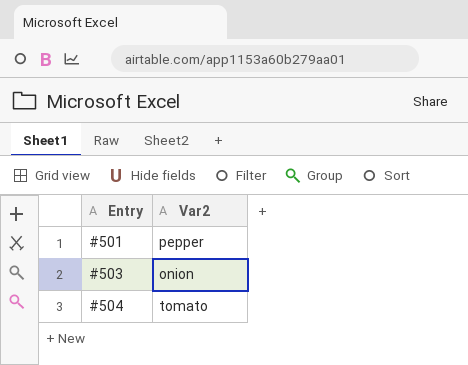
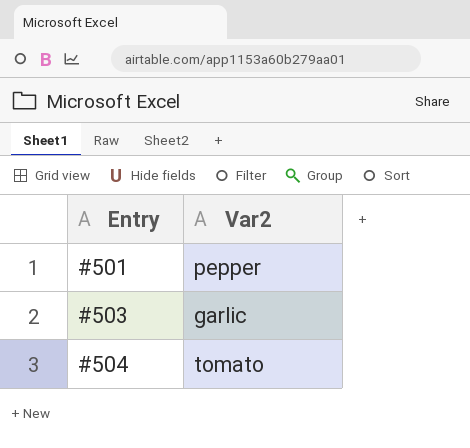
#503 | Var2: onion -> garlic

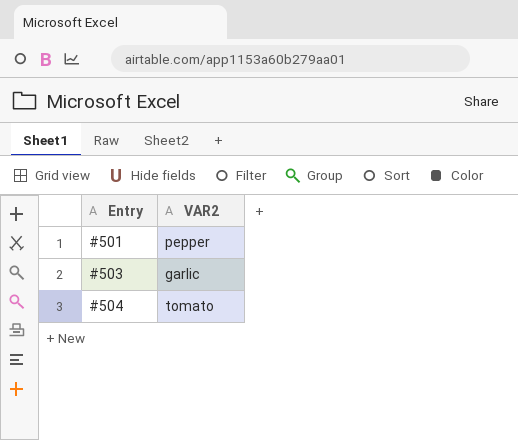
column name: Var2 -> VAR2

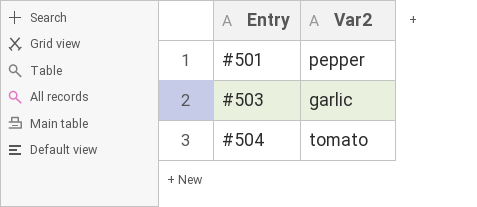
column name: VAR2 -> Var2

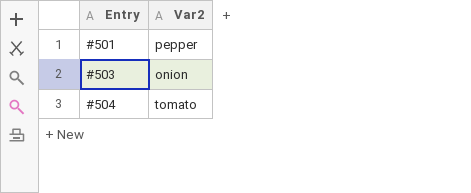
#503 | Var2: garlic -> onion

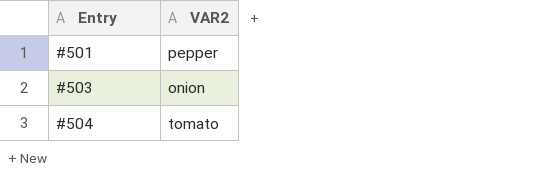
column name: Var2 -> VAR2

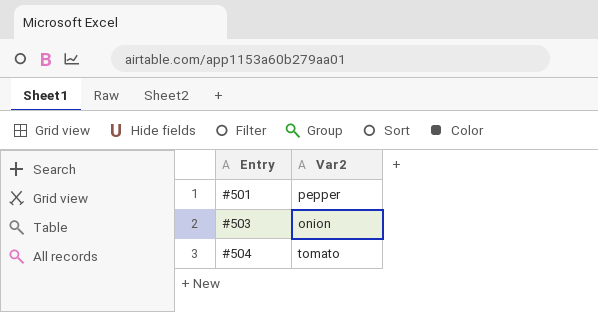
column name: VAR2 -> Var2

